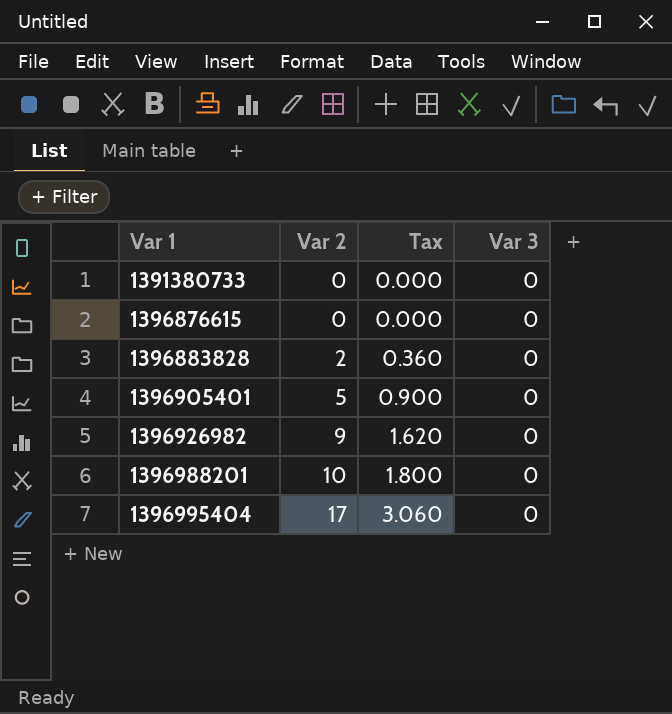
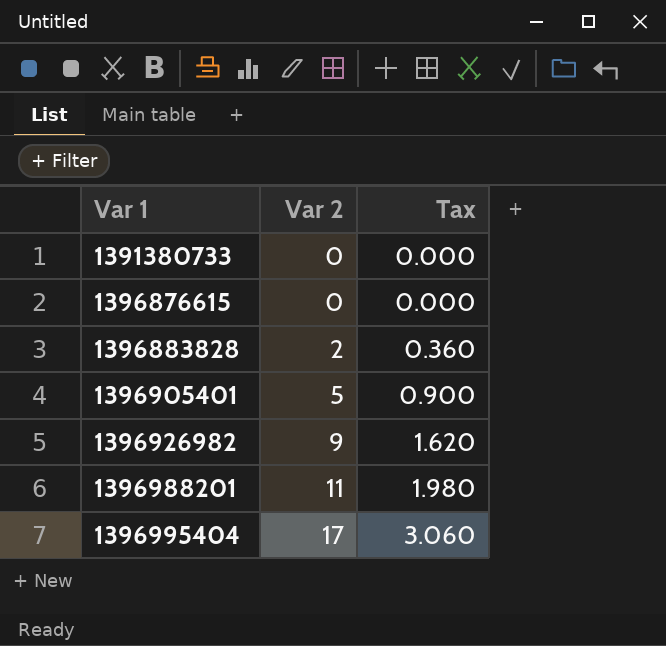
column Var 3 | position: 4 -> none
1396988201 | Var 2: 10 -> 11
1396988201 | Tax: 1.800 -> 1.980

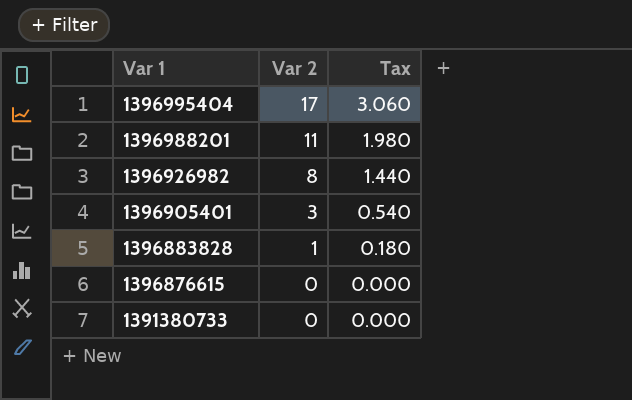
row order: Var 1 ascending -> Var 1 descending
1396926982 | Var 2: 9 -> 8
1396926982 | Tax: 1.620 -> 1.440
1396905401 | Var 2: 5 -> 3
1396905401 | Tax: 0.900 -> 0.540
1396883828 | Var 2: 2 -> 1
1396883828 | Tax: 0.360 -> 0.180

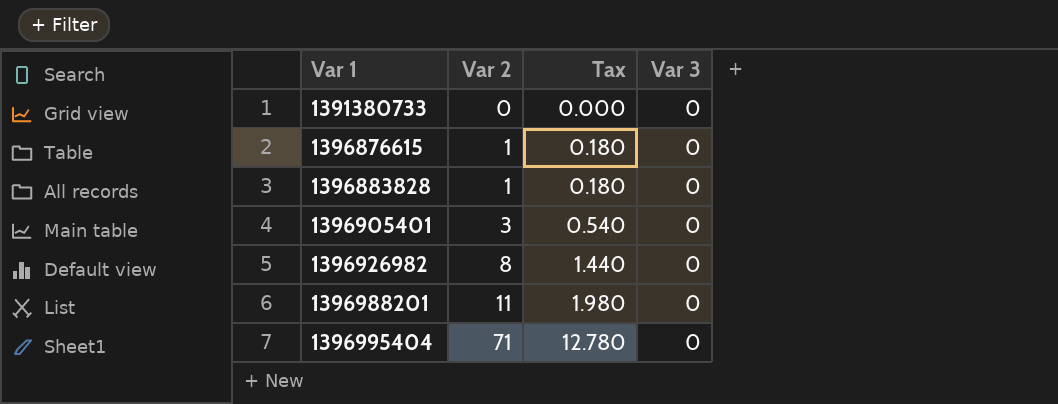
row order: Var 1 descending -> Var 1 ascending
column Var 3 | position: none -> 4
1396876615 | Var 2: 0 -> 1
1396876615 | Tax: 0.000 -> 0.180
1396995404 | Var 2: 17 -> 71
1396995404 | Tax: 3.060 -> 12.780

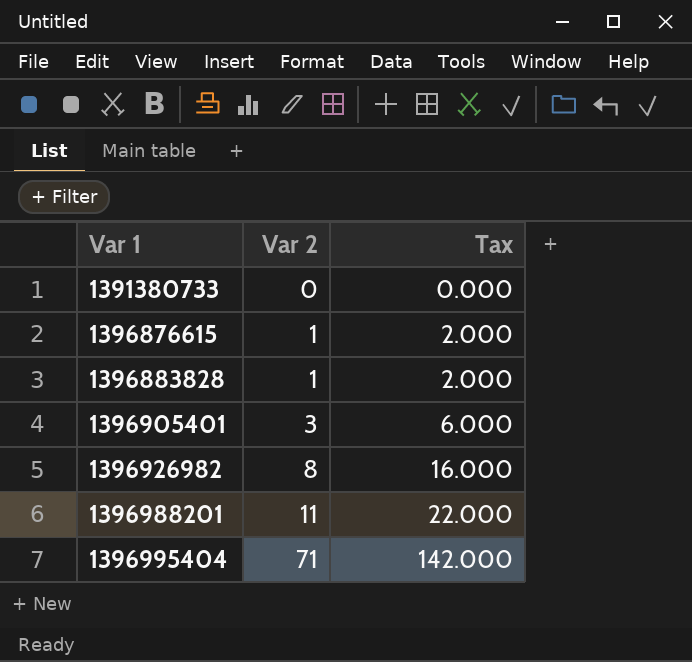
column Var 3 | position: 4 -> none
column Tax | formula: [Var 2] * 0.18 -> [Var 2] * 2

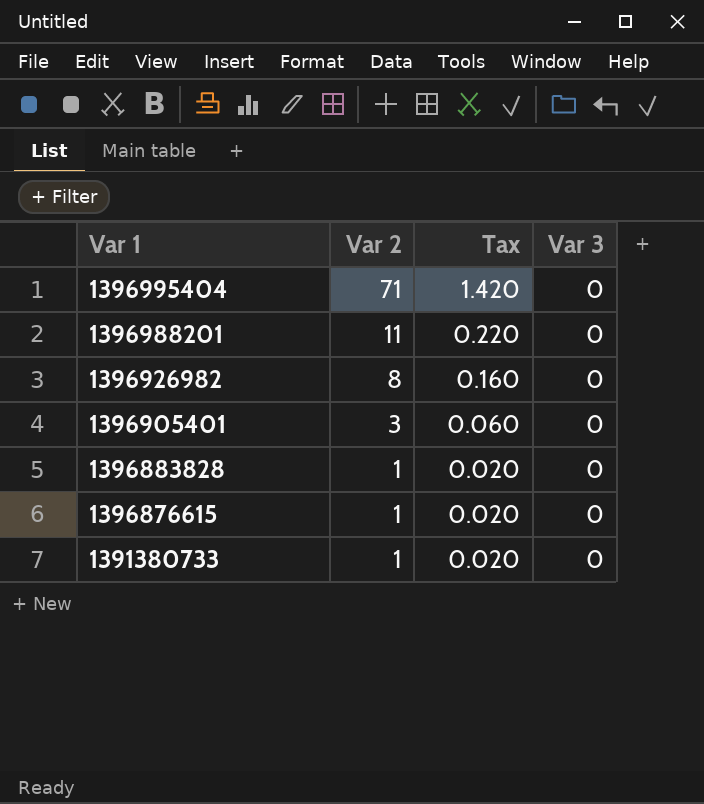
row order: Var 1 ascending -> Var 1 descending
column Tax | formula: [Var 2] * 2 -> [Var 2] * 0.02
column Var 3 | position: none -> 4
1391380733 | Var 2: 0 -> 1

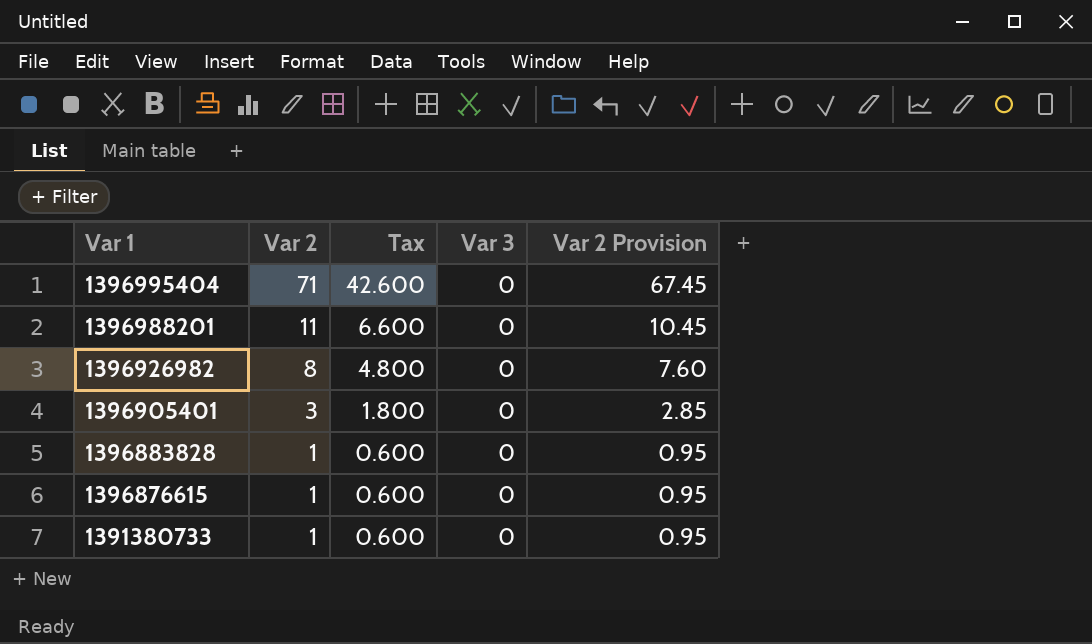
column Tax | formula: [Var 2] * 0.02 -> [Var 2] * 0.6
column Var 2 Provision | formula: none -> [Var 2] * 0.95

